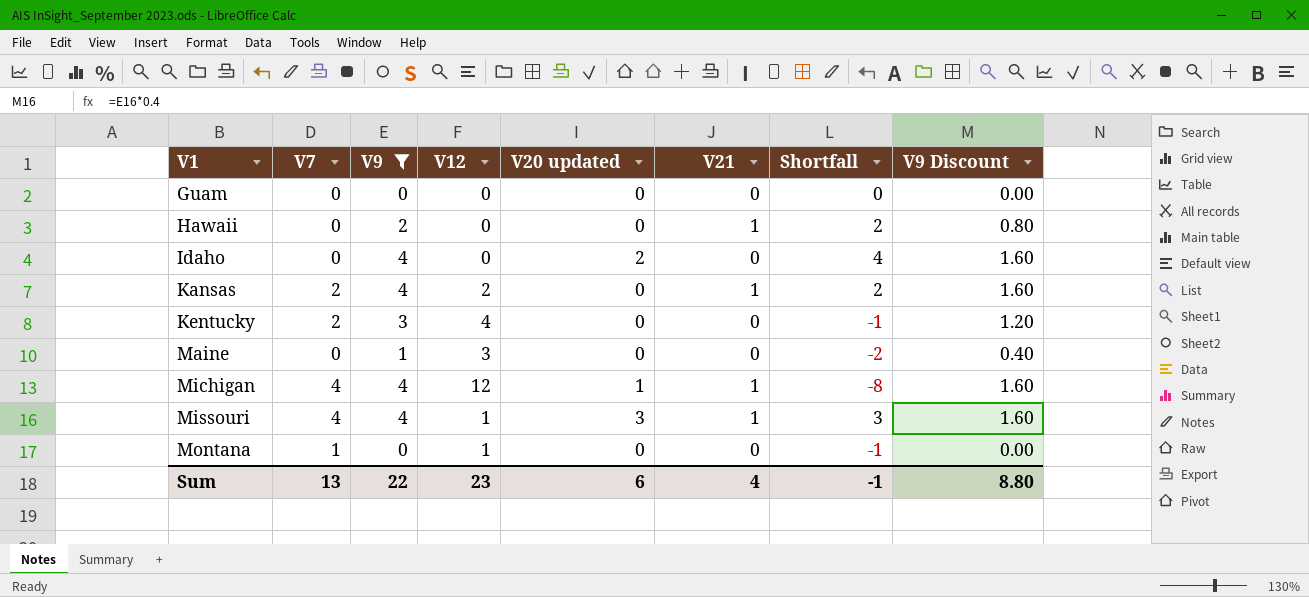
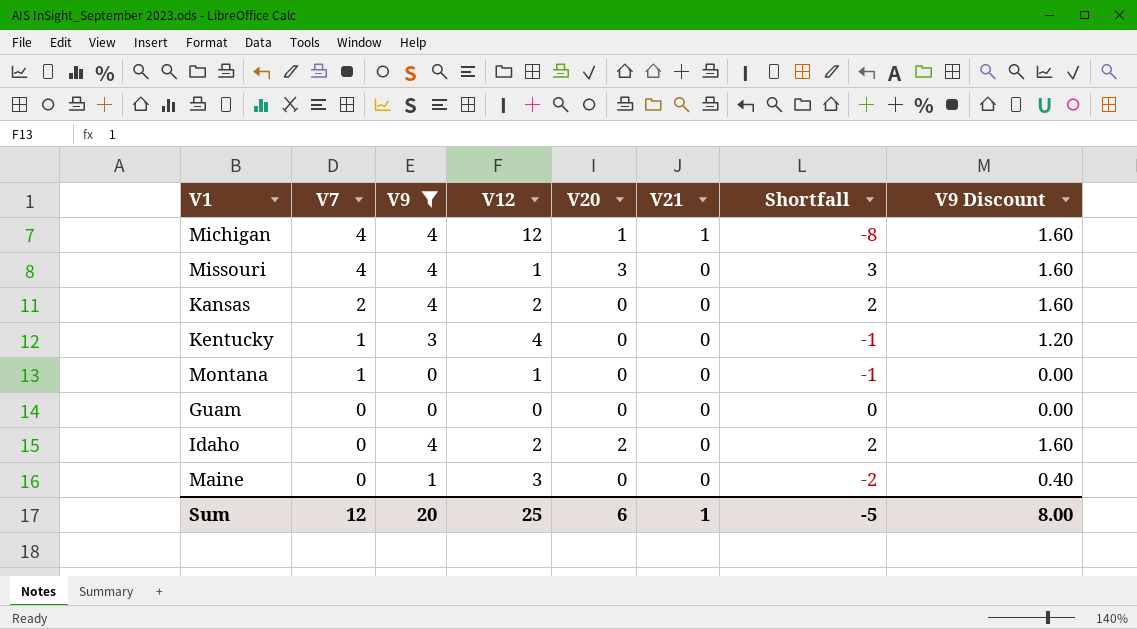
row order: V1 ascending -> V7 descending
column name: V20 updated -> V20
row Hawaii: 0 | 2 | 0 | 0 | 1 | 2 | 0.80 -> none
Missouri | V21: 1 -> 0
Kansas | V21: 1 -> 0
Kentucky | V7: 2 -> 1
Idaho | V12: 0 -> 2
Idaho | Shortfall: 4 -> 2
Sum | V7: 13 -> 12
Sum | V9: 22 -> 20
Sum | V12: 23 -> 25
Sum | V21: 4 -> 1
Sum | Shortfall: -1 -> -5
Sum | V9 Discount: 8.80 -> 8.00

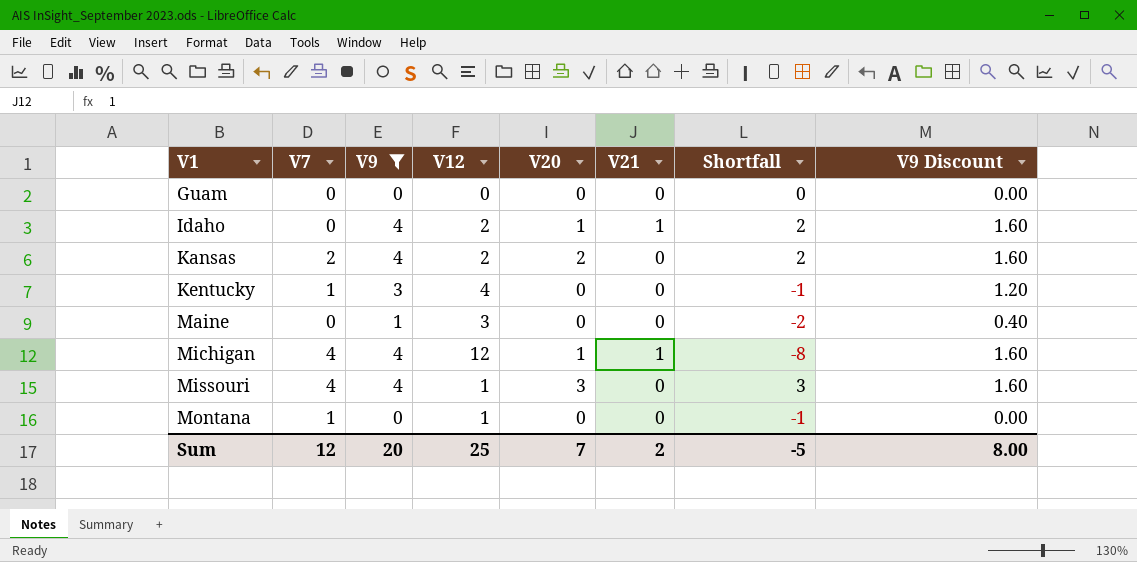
row order: V7 descending -> V1 ascending
Idaho | V20: 2 -> 1
Idaho | V21: 0 -> 1
Kansas | V20: 0 -> 2
Sum | V20: 6 -> 7
Sum | V21: 1 -> 2

